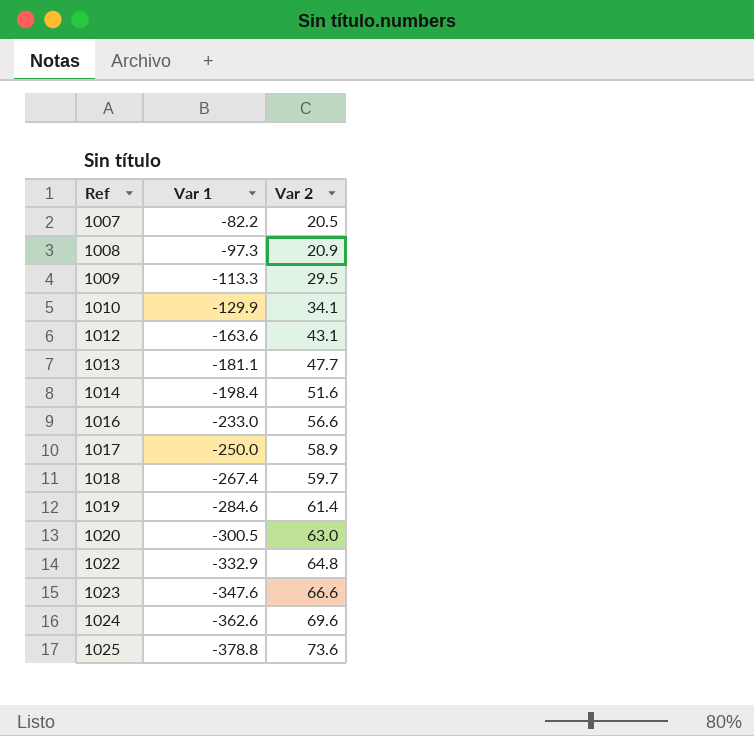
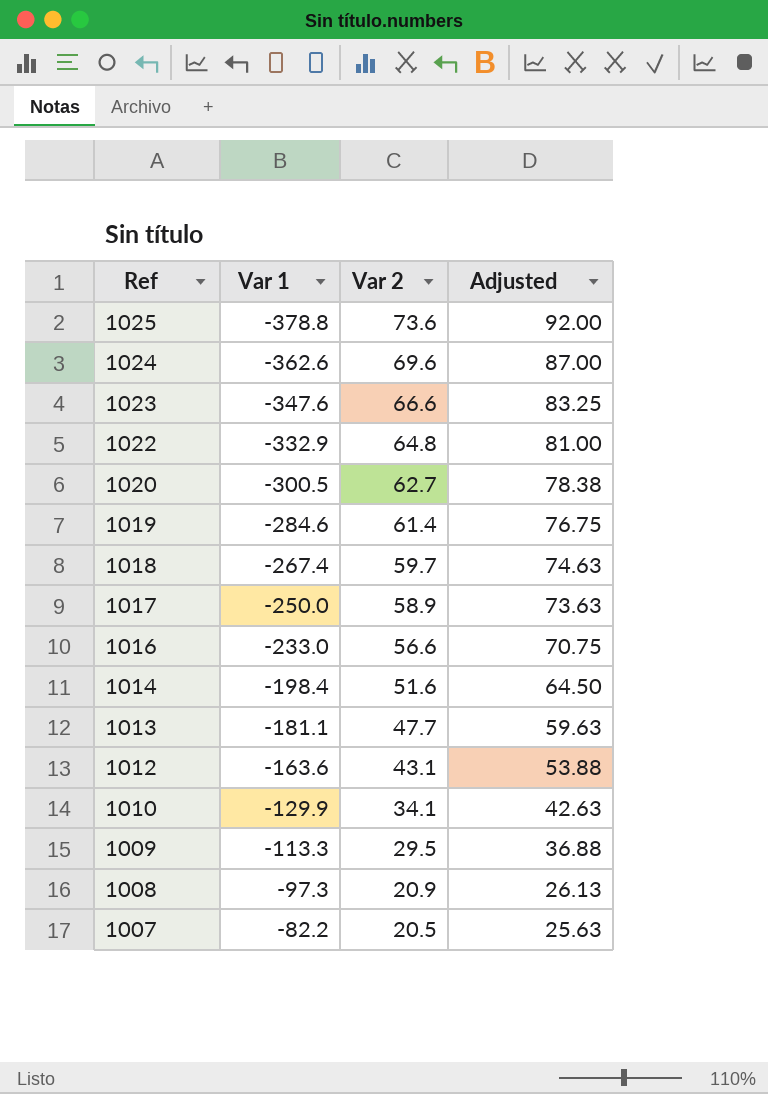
row order: Ref ascending -> Ref descending
column Adjusted | formula: none -> [Var 2] * 1.25
1020 | Var 2: 63.0 -> 62.7

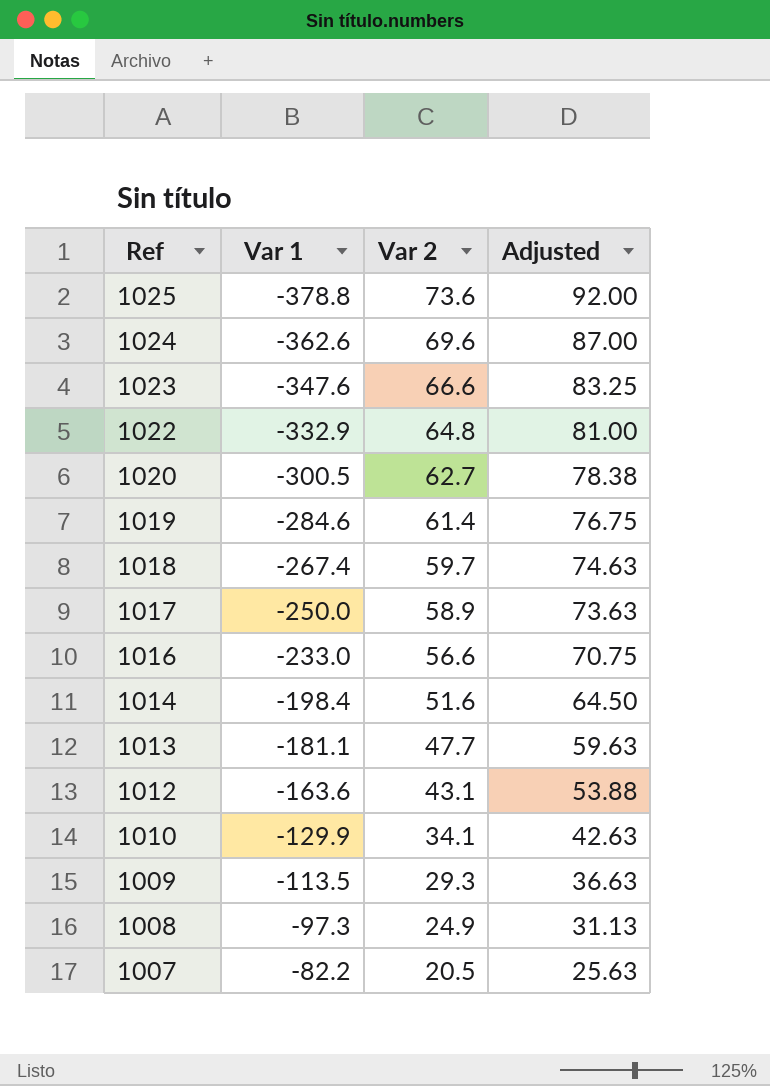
1009 | Var 1: -113.3 -> -113.5
1009 | Var 2: 29.5 -> 29.3
1009 | Adjusted: 36.88 -> 36.63
1008 | Var 2: 20.9 -> 24.9
1008 | Adjusted: 26.13 -> 31.13

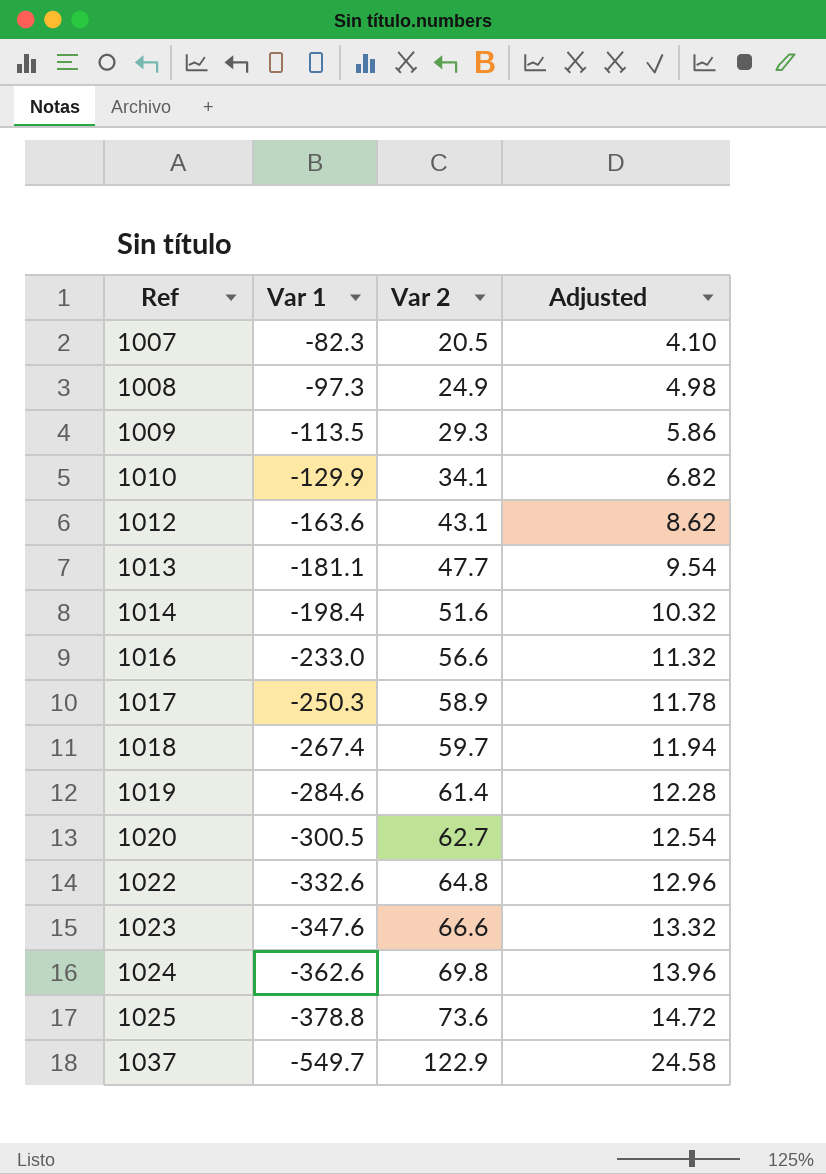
row order: Ref descending -> Ref ascending
column Adjusted | formula: [Var 2] * 1.25 -> [Var 2] * 0.2
1007 | Var 1: -82.2 -> -82.3
1017 | Var 1: -250.0 -> -250.3
1022 | Var 1: -332.9 -> -332.6
1024 | Var 2: 69.6 -> 69.8
row 1037: none -> -549.7 | 122.9 | 24.58

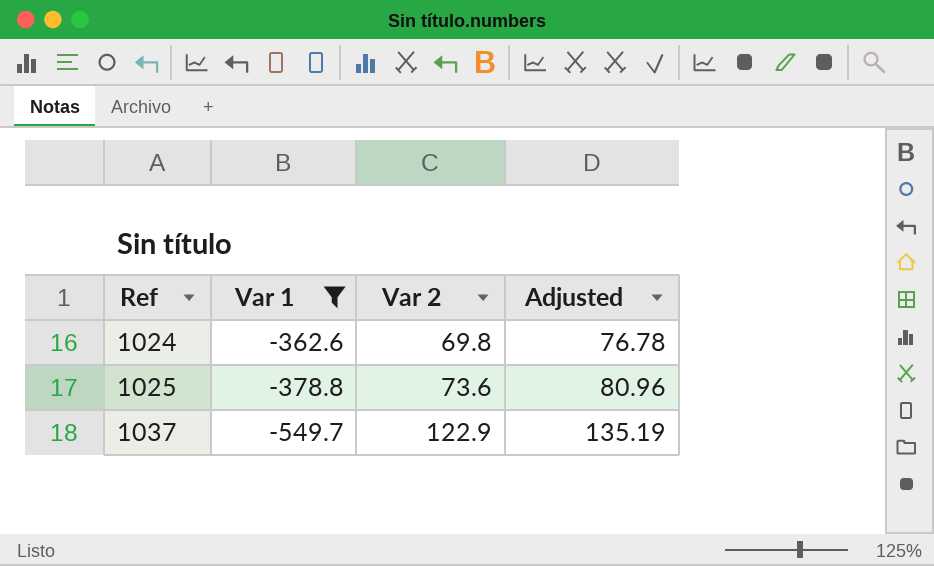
filter: none -> Var 1 <= -362.6
column Adjusted | formula: [Var 2] * 0.2 -> [Var 2] * 1.1

